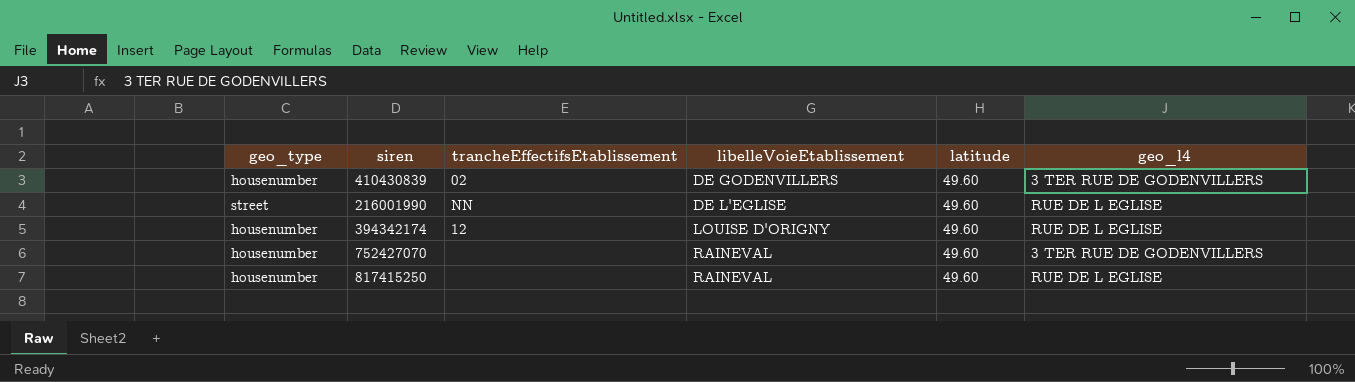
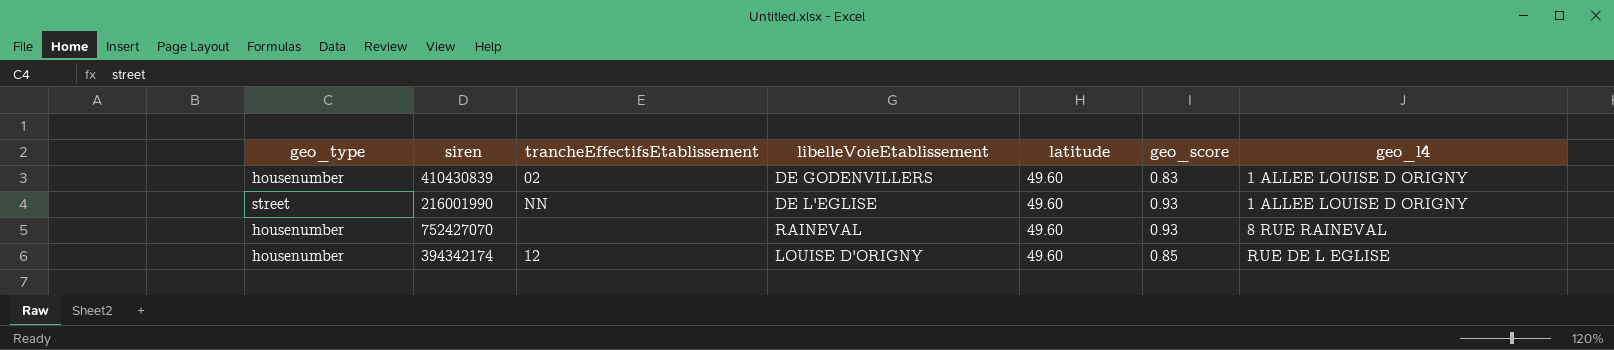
row order: libelleVoieEtablissement ascending -> geo_l4 ascending
column geo_score | position: none -> 6
row 817415250: housenumber | none | RAINEVAL | 49.60 | RUE DE L EGLISE -> none
410430839 | geo_l4: 3 TER RUE DE GODENVILLERS -> 1 ALLEE LOUISE D ORIGNY
216001990 | geo_l4: RUE DE L EGLISE -> 1 ALLEE LOUISE D ORIGNY
752427070 | geo_l4: 3 TER RUE DE GODENVILLERS -> 8 RUE RAINEVAL

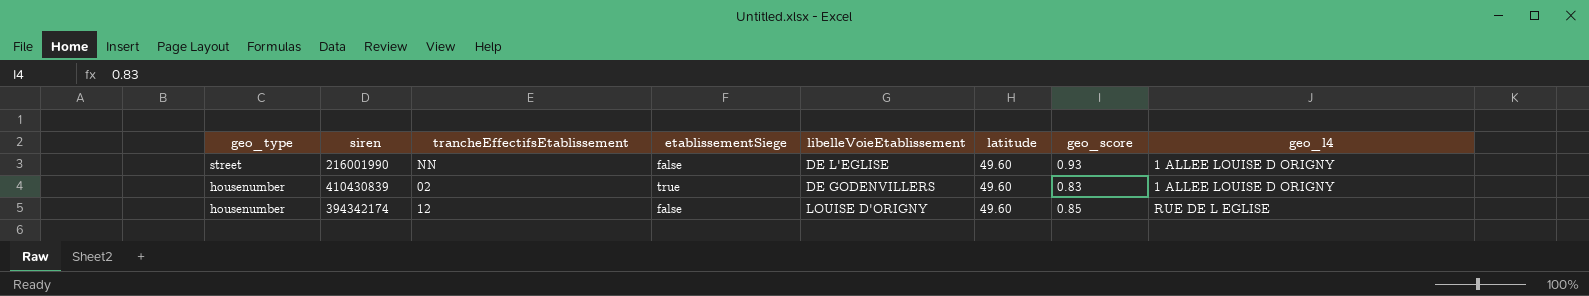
row order: geo_l4 ascending -> geo_type descending
column etablissementSiege | position: none -> 4
row 752427070: housenumber | none | RAINEVAL | 49.60 | 0.93 | 8 RUE RAINEVAL -> none

